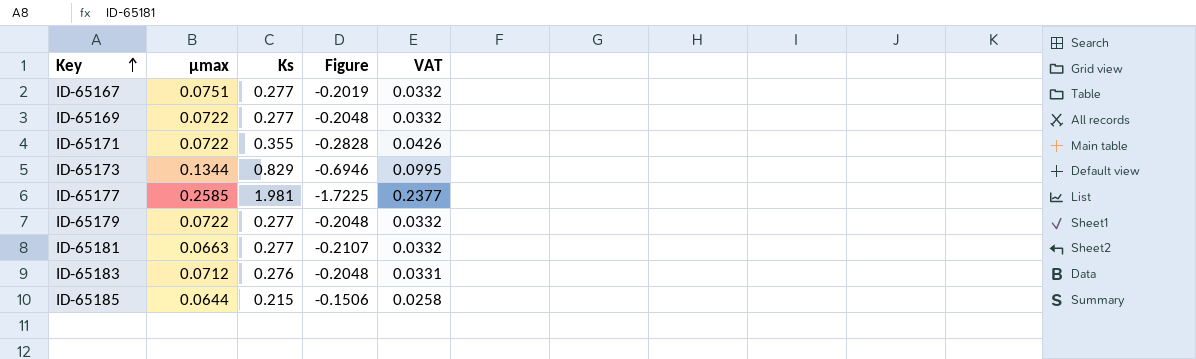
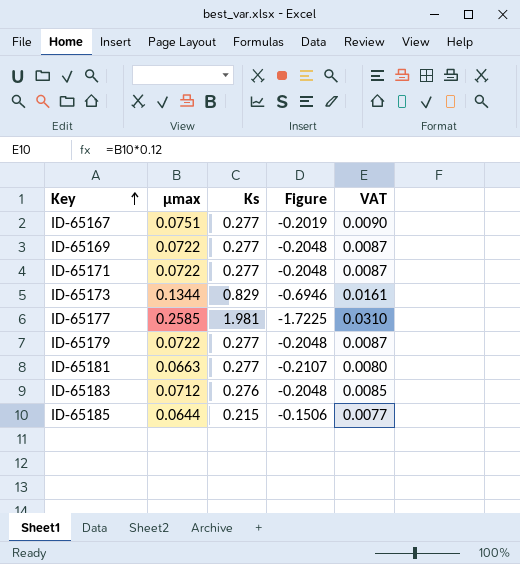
column VAT | formula: [Ks] * 0.12 -> [μmax] * 0.12
ID-65171 | Ks: 0.355 -> 0.277
ID-65171 | Figure: -0.2828 -> -0.2048

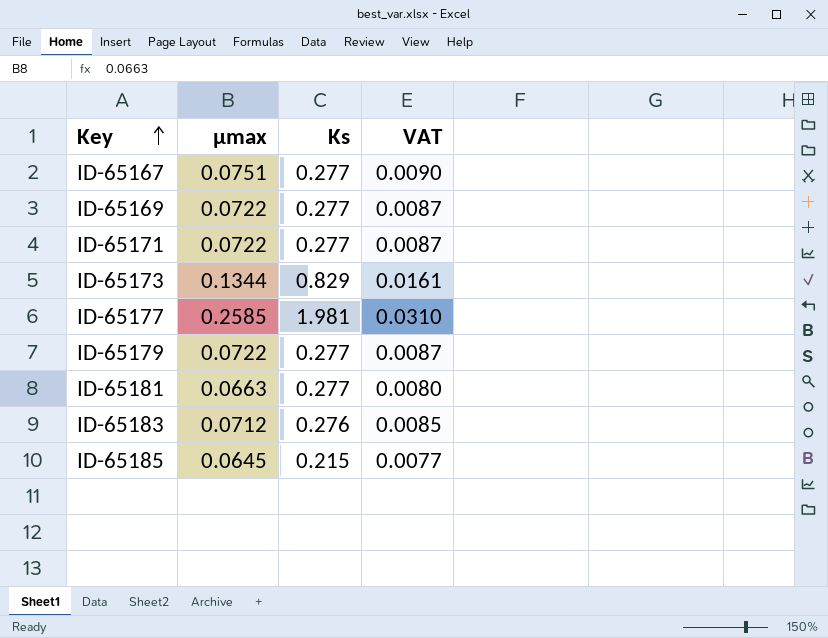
column Figure | formula: [μmax] - [Ks] -> none
ID-65185 | μmax: 0.0644 -> 0.0645

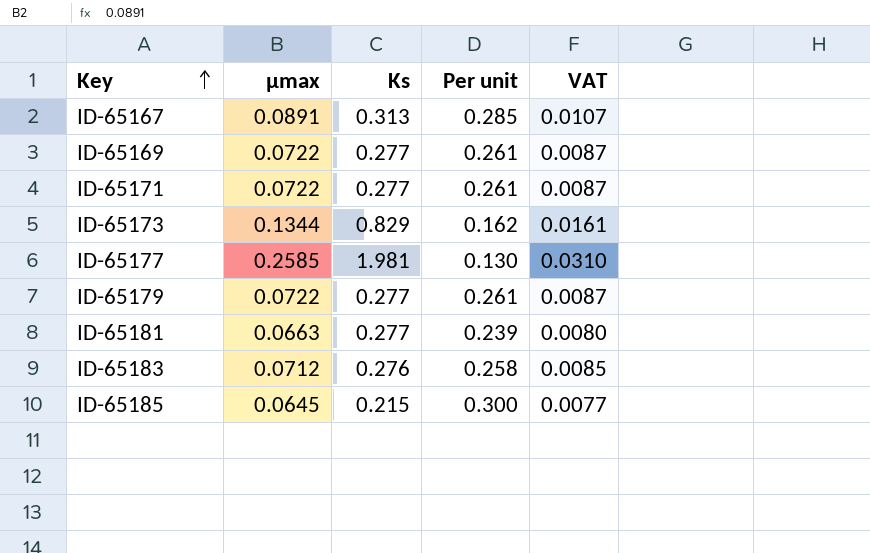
column Per unit | formula: none -> [μmax] / [Ks]
ID-65167 | μmax: 0.0751 -> 0.0891
ID-65167 | Ks: 0.277 -> 0.313
ID-65167 | VAT: 0.0090 -> 0.0107

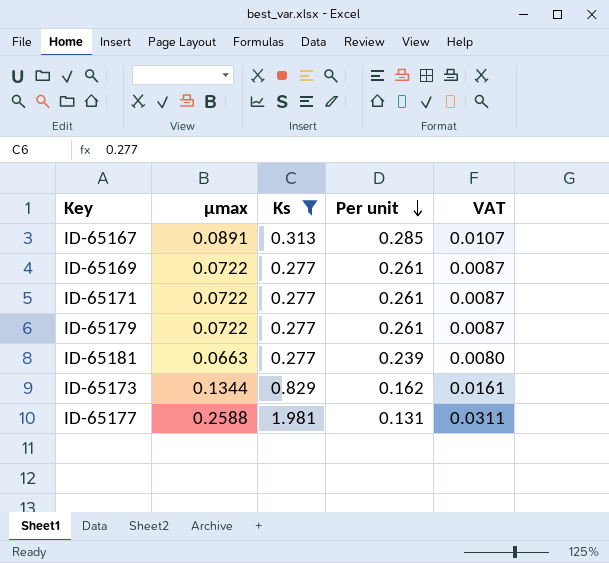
filter: none -> Ks >= 0.277
row order: Key ascending -> Per unit descending
ID-65177 | μmax: 0.2585 -> 0.2588
ID-65177 | Per unit: 0.130 -> 0.131
ID-65177 | VAT: 0.0310 -> 0.0311

